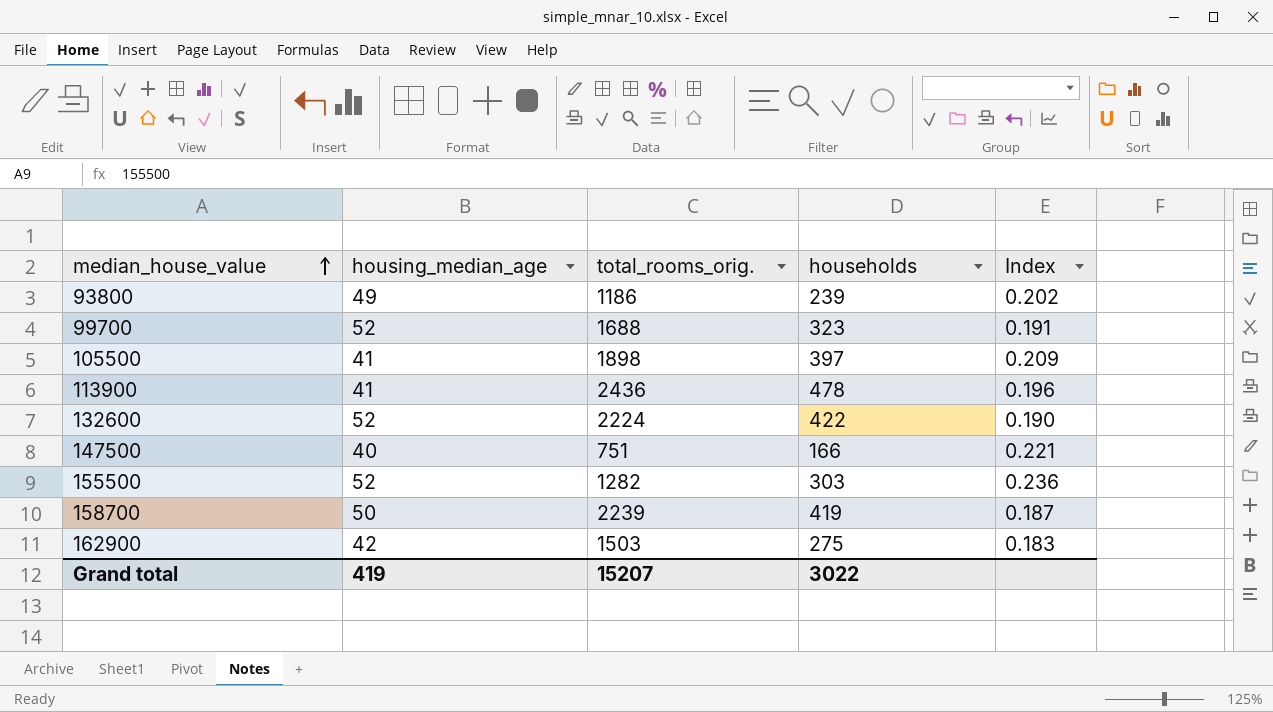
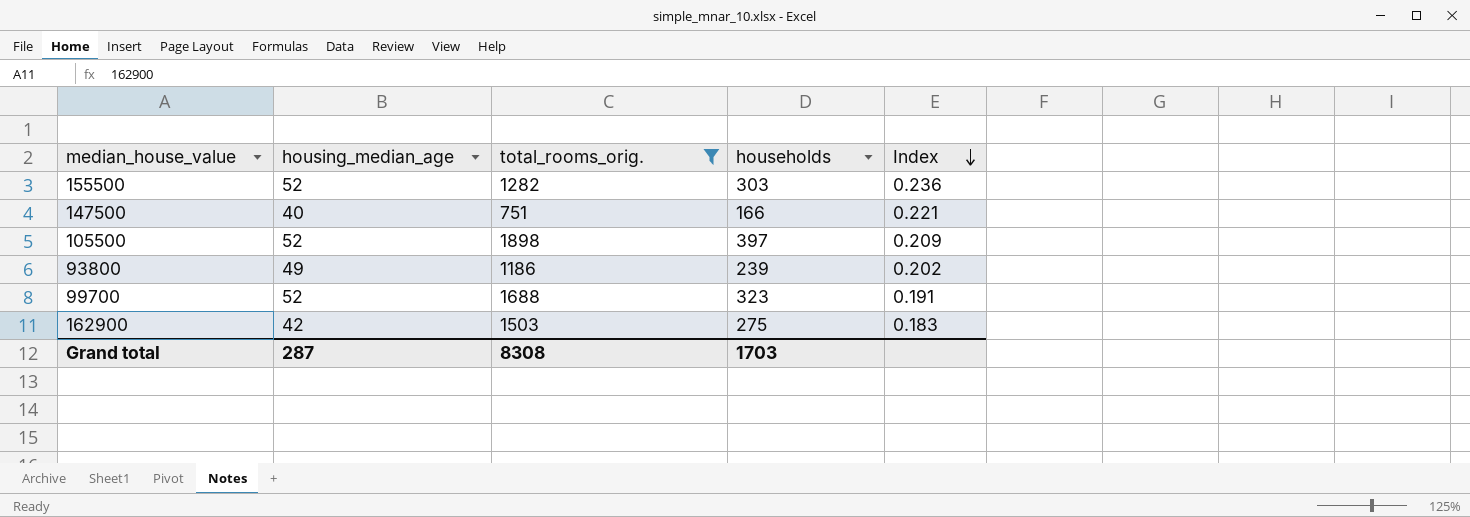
filter: none -> total_rooms_orig. <= 1898
row order: median_house_value ascending -> Index descending
105500 | housing_median_age: 41 -> 52
Grand total | housing_median_age: 419 -> 287
Grand total | total_rooms_orig.: 15207 -> 8308
Grand total | households: 3022 -> 1703

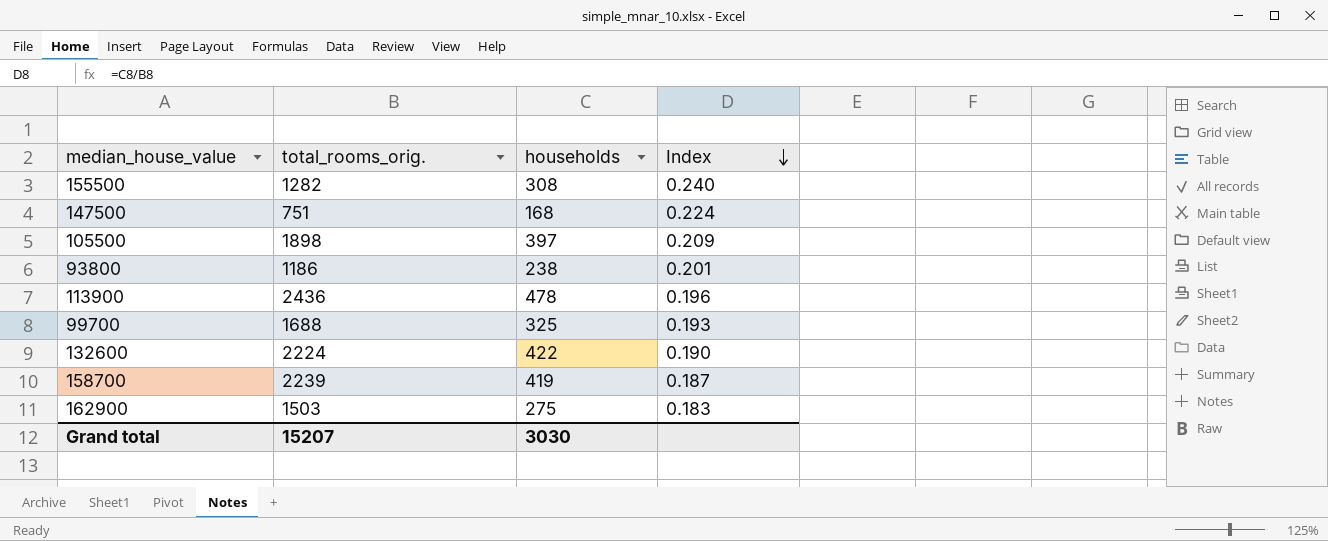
filter: total_rooms_orig. <= 1898 -> none
column housing_median_age | position: 2 -> none
155500 | households: 303 -> 308
155500 | Index: 0.236 -> 0.240
147500 | households: 166 -> 168
147500 | Index: 0.221 -> 0.224
93800 | households: 239 -> 238
93800 | Index: 0.202 -> 0.201
99700 | households: 323 -> 325
99700 | Index: 0.191 -> 0.193
Grand total | total_rooms_orig.: 8308 -> 15207
Grand total | households: 1703 -> 3030

